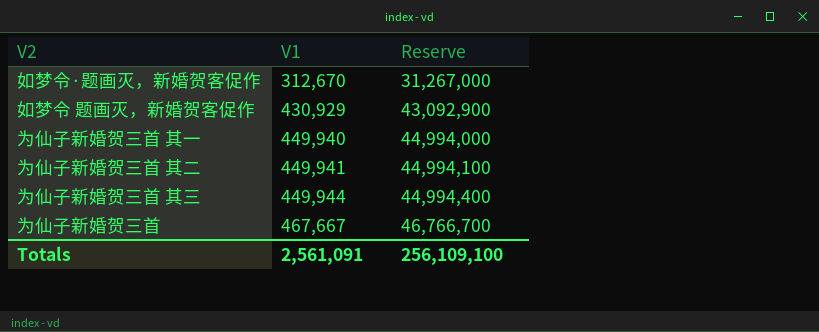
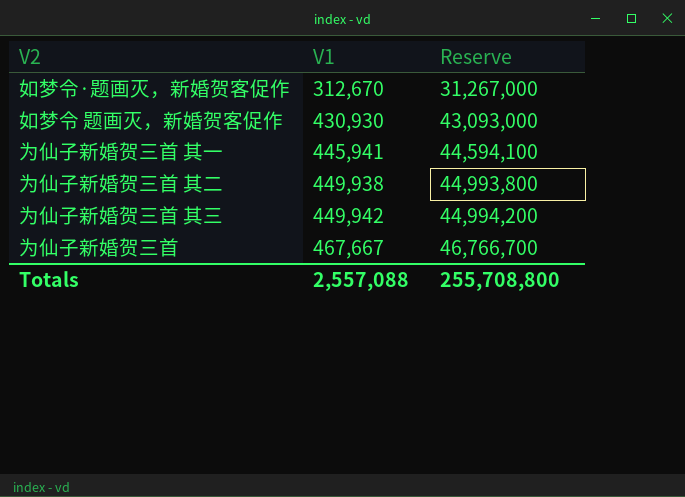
如梦令 题画灭，新婚贺客促作 | V1: 430,929 -> 430,930
如梦令 题画灭，新婚贺客促作 | Reserve: 43,092,900 -> 43,093,000
为仙子新婚贺三首 其一 | V1: 449,940 -> 445,941
为仙子新婚贺三首 其一 | Reserve: 44,994,000 -> 44,594,100
为仙子新婚贺三首 其二 | V1: 449,941 -> 449,938
为仙子新婚贺三首 其二 | Reserve: 44,994,100 -> 44,993,800
为仙子新婚贺三首 其三 | V1: 449,944 -> 449,942
为仙子新婚贺三首 其三 | Reserve: 44,994,400 -> 44,994,200
Totals | V1: 2,561,091 -> 2,557,088
Totals | Reserve: 256,109,100 -> 255,708,800

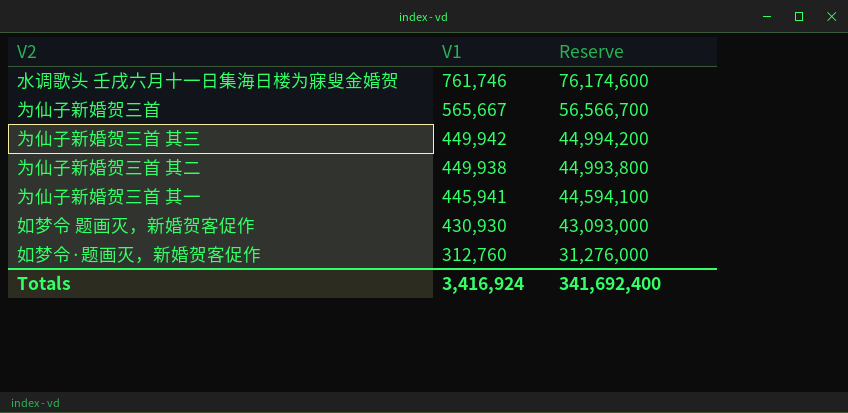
row order: V1 ascending -> V1 descending
row 水调歌头 壬戌六月十一日集海日楼为寐叟金婚贺: none -> 761,746 | 76,174,600
为仙子新婚贺三首 | V1: 467,667 -> 565,667
为仙子新婚贺三首 | Reserve: 46,766,700 -> 56,566,700
如梦令·题画灭，新婚贺客促作 | V1: 312,670 -> 312,760
如梦令·题画灭，新婚贺客促作 | Reserve: 31,267,000 -> 31,276,000
Totals | V1: 2,557,088 -> 3,416,924
Totals | Reserve: 255,708,800 -> 341,692,400

